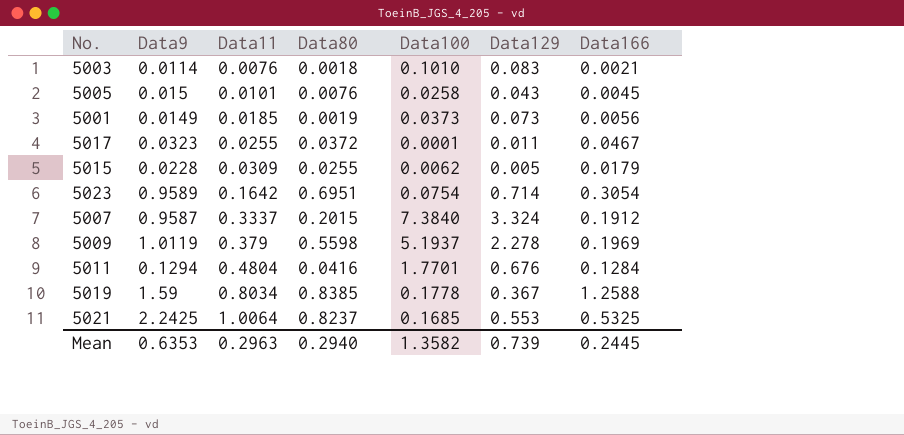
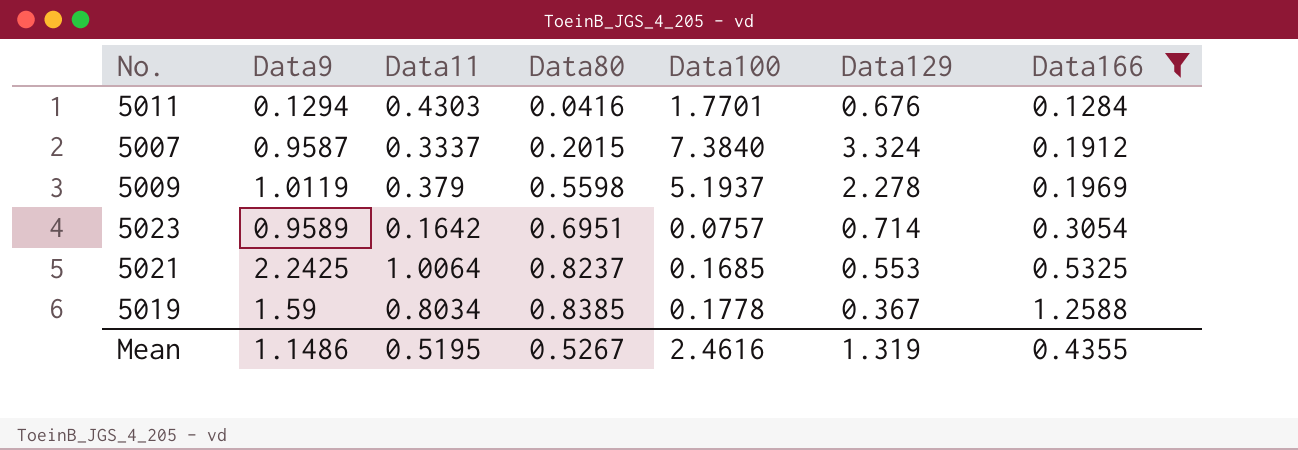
filter: none -> Data166 >= 0.1284
row order: Data11 ascending -> Data80 ascending
5011 | Data11: 0.4804 -> 0.4303
5023 | Data100: 0.0754 -> 0.0757
Mean | Data9: 0.6353 -> 1.1486
Mean | Data11: 0.2963 -> 0.5195
Mean | Data80: 0.2940 -> 0.5267
Mean | Data100: 1.3582 -> 2.4616
Mean | Data129: 0.739 -> 1.319
Mean | Data166: 0.2445 -> 0.4355

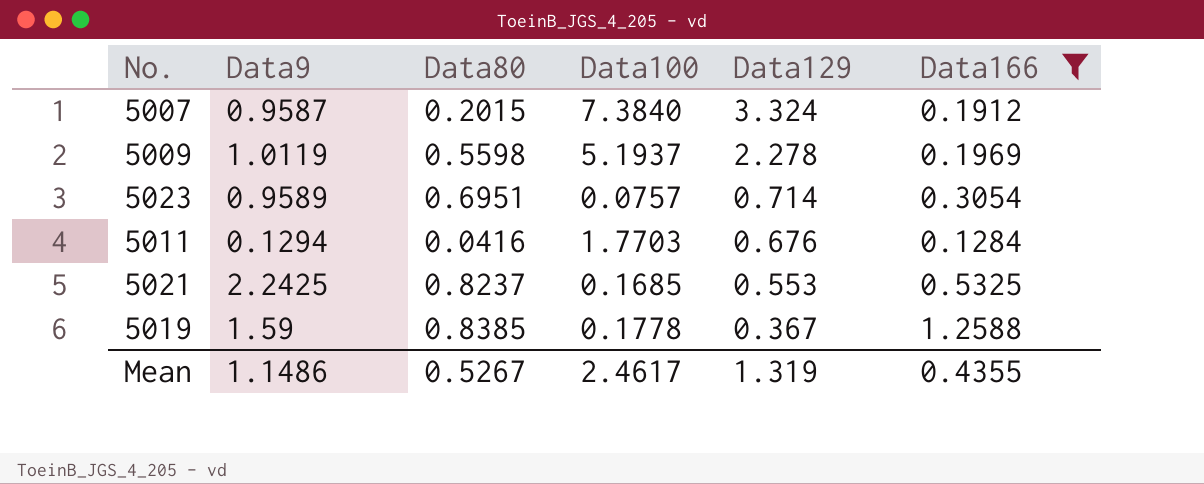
row order: Data80 ascending -> Data129 descending
column Data11 | position: 3 -> none
5011 | Data100: 1.7701 -> 1.7703
Mean | Data100: 2.4616 -> 2.4617

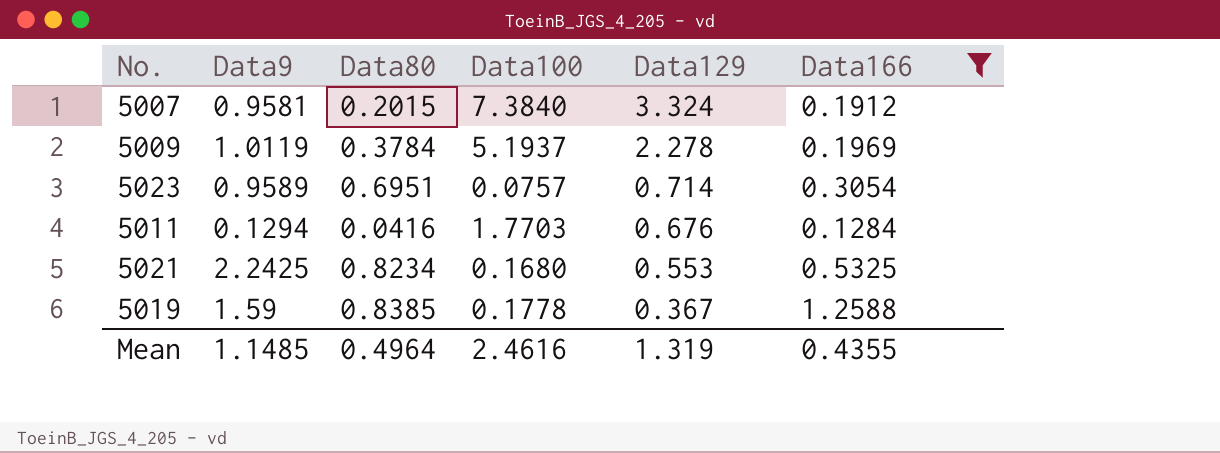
5007 | Data9: 0.9587 -> 0.9581
5009 | Data80: 0.5598 -> 0.3784
5021 | Data80: 0.8237 -> 0.8234
5021 | Data100: 0.1685 -> 0.1680
Mean | Data9: 1.1486 -> 1.1485
Mean | Data80: 0.5267 -> 0.4964
Mean | Data100: 2.4617 -> 2.4616

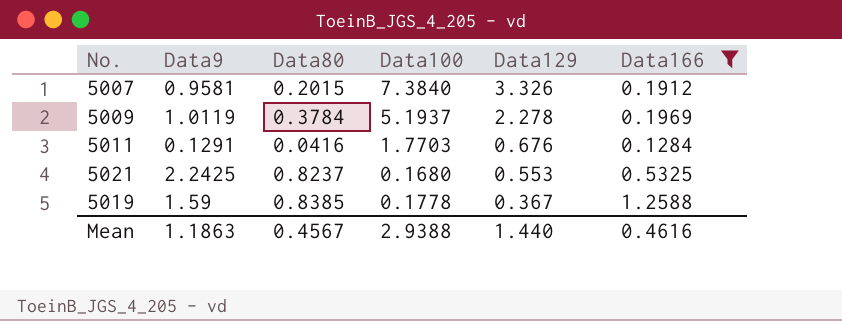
row 5023: 0.9589 | 0.6951 | 0.0757 | 0.714 | 0.3054 -> none
5007 | Data129: 3.324 -> 3.326
5011 | Data9: 0.1294 -> 0.1291
5021 | Data80: 0.8234 -> 0.8237
Mean | Data9: 1.1485 -> 1.1863
Mean | Data80: 0.4964 -> 0.4567
Mean | Data100: 2.4616 -> 2.9388
Mean | Data129: 1.319 -> 1.440
Mean | Data166: 0.4355 -> 0.4616

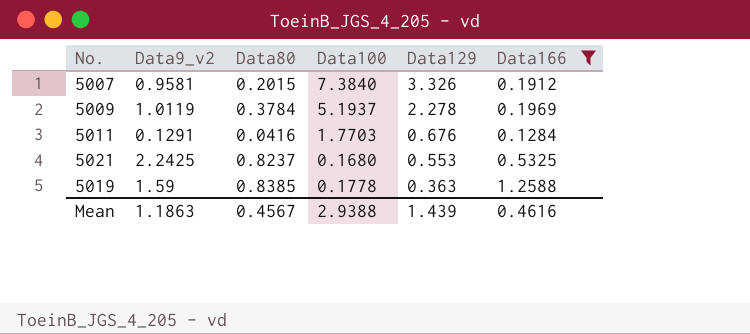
column name: Data9 -> Data9_v2
5019 | Data129: 0.367 -> 0.363
Mean | Data129: 1.440 -> 1.439

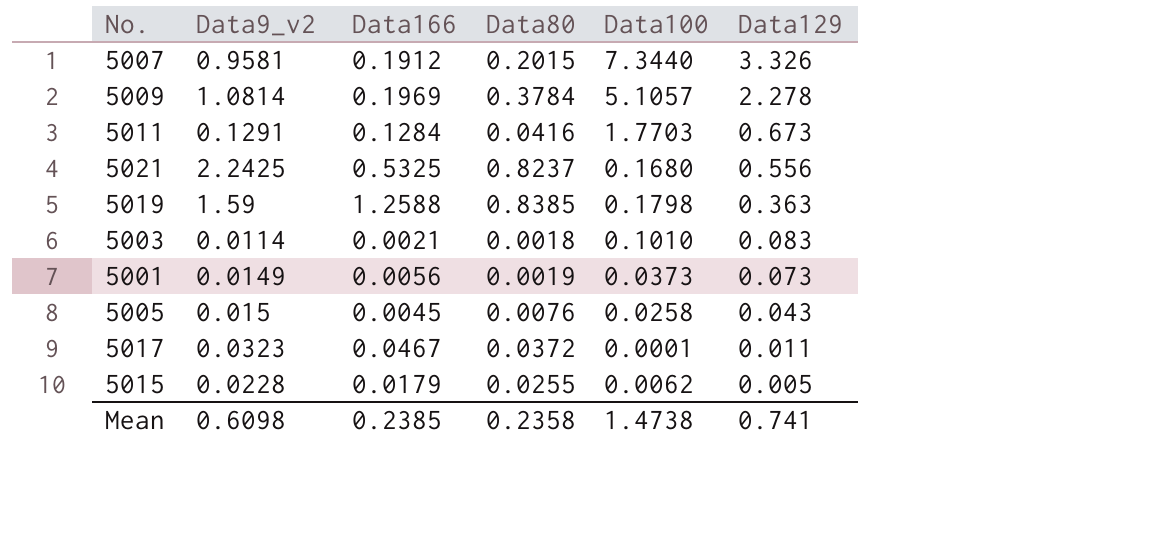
filter: Data166 >= 0.1284 -> none
column Data166 | position: 6 -> 3
5007 | Data100: 7.3840 -> 7.3440
5009 | Data9_v2: 1.0119 -> 1.0814
5009 | Data100: 5.1937 -> 5.1057
5011 | Data129: 0.676 -> 0.673
5021 | Data129: 0.553 -> 0.556
5019 | Data100: 0.1778 -> 0.1798
Mean | Data9_v2: 1.1863 -> 0.6098
Mean | Data166: 0.4616 -> 0.2385
Mean | Data80: 0.4567 -> 0.2358
Mean | Data100: 2.9388 -> 1.4738
Mean | Data129: 1.439 -> 0.741

